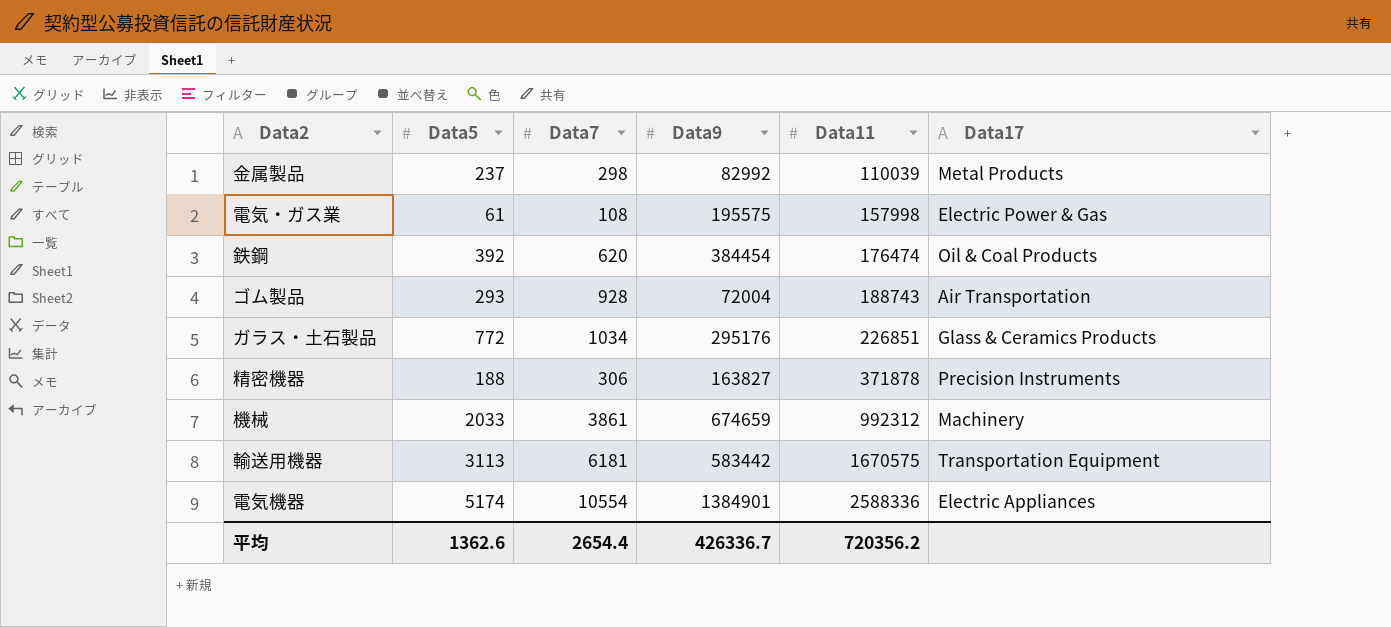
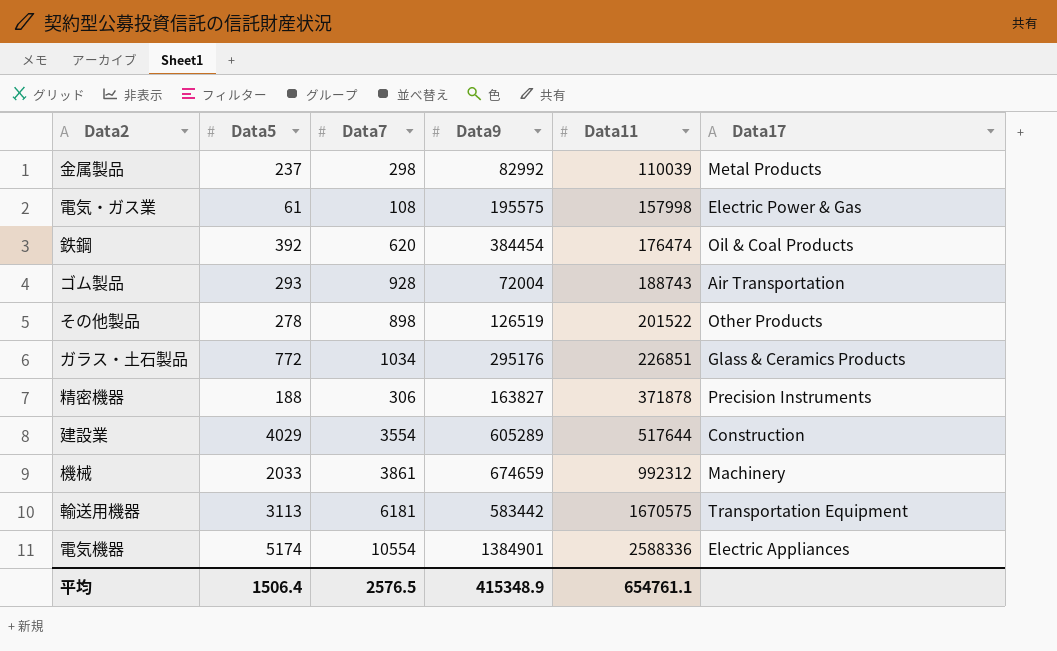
row その他製品: none -> 278 | 898 | 126519 | 201522 | Other Products
row 建設業: none -> 4029 | 3554 | 605289 | 517644 | Construction
平均 | Data5: 1362.6 -> 1506.4
平均 | Data7: 2654.4 -> 2576.5
平均 | Data9: 426336.7 -> 415348.9
平均 | Data11: 720356.2 -> 654761.1

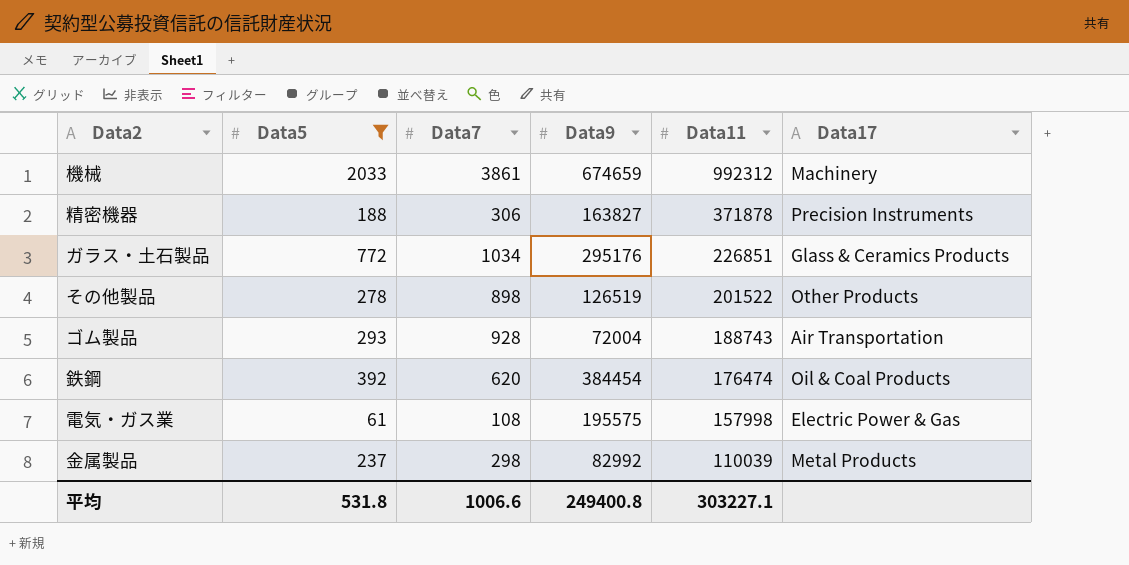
filter: none -> Data5 <= 2033
row order: Data11 ascending -> Data11 descending
平均 | Data5: 1506.4 -> 531.8
平均 | Data7: 2576.5 -> 1006.6
平均 | Data9: 415348.9 -> 249400.8
平均 | Data11: 654761.1 -> 303227.1

